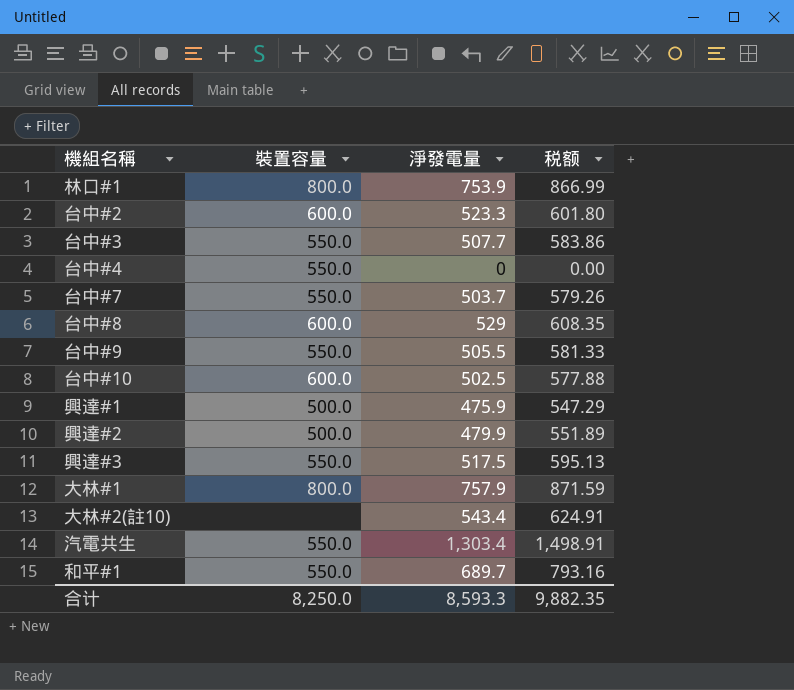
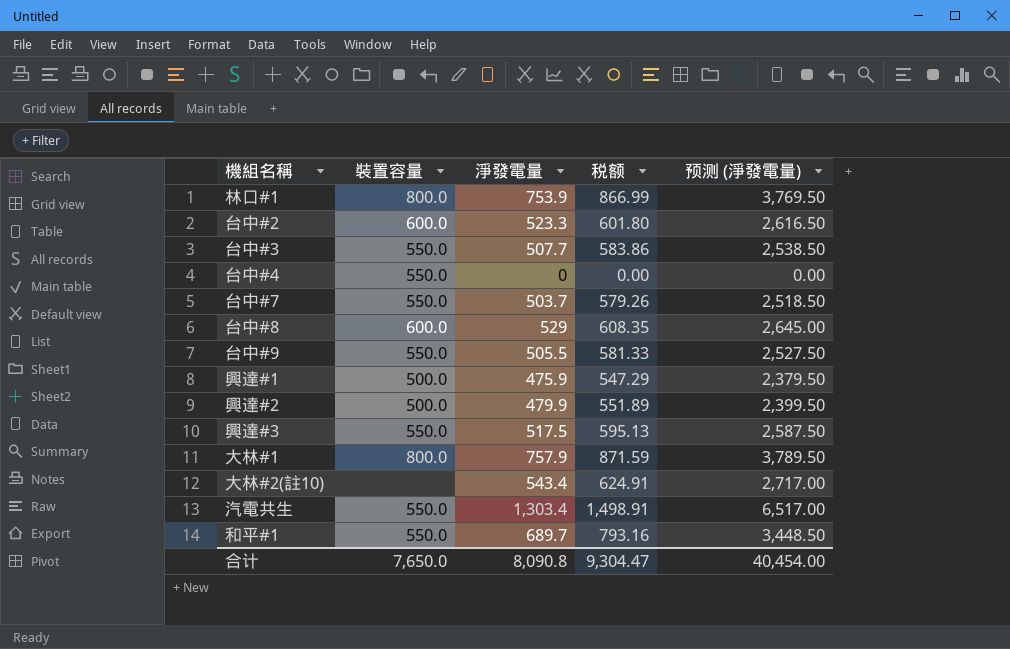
column 预测 (淨發電量) | formula: none -> [淨發電量] * 5
row 台中#10: 600.0 | 502.5 | 577.88 -> none
合计 | 裝置容量: 8,250.0 -> 7,650.0
合计 | 淨發電量: 8,593.3 -> 8,090.8
合计 | 税额: 9,882.35 -> 9,304.47

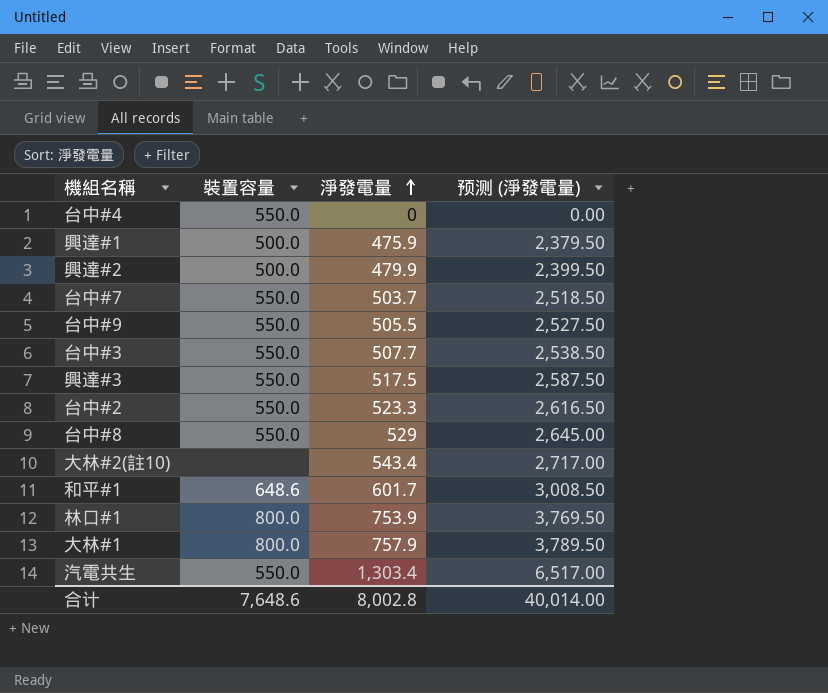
row order: none -> 淨發電量 ascending
column 税额 | formula: [淨發電量] * 1.15 -> none
台中#2 | 裝置容量: 600.0 -> 550.0
台中#8 | 裝置容量: 600.0 -> 550.0
和平#1 | 裝置容量: 550.0 -> 648.6
和平#1 | 淨發電量: 689.7 -> 601.7
和平#1 | 预测 (淨發電量): 3,448.50 -> 3,008.50
合计 | 裝置容量: 7,650.0 -> 7,648.6
合计 | 淨發電量: 8,090.8 -> 8,002.8
合计 | 预测 (淨發電量): 40,454.00 -> 40,014.00

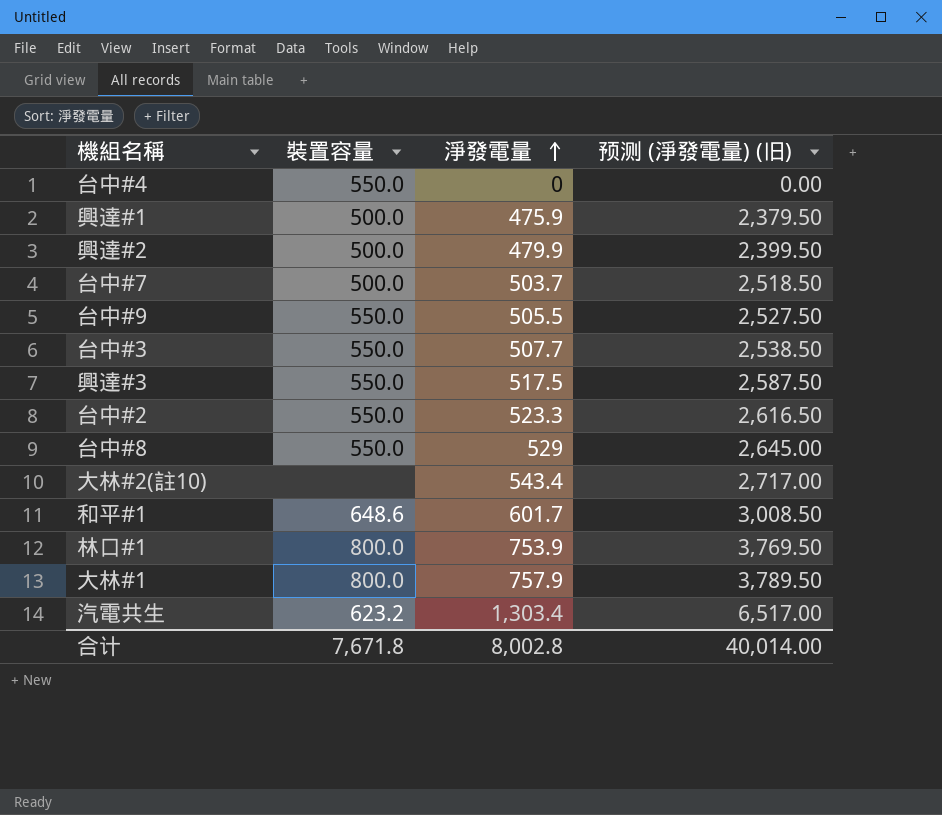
column name: 预测 (淨發電量) -> 预测 (淨發電量) (旧)
台中#7 | 裝置容量: 550.0 -> 500.0
汽電共生 | 裝置容量: 550.0 -> 623.2
合计 | 裝置容量: 7,648.6 -> 7,671.8

